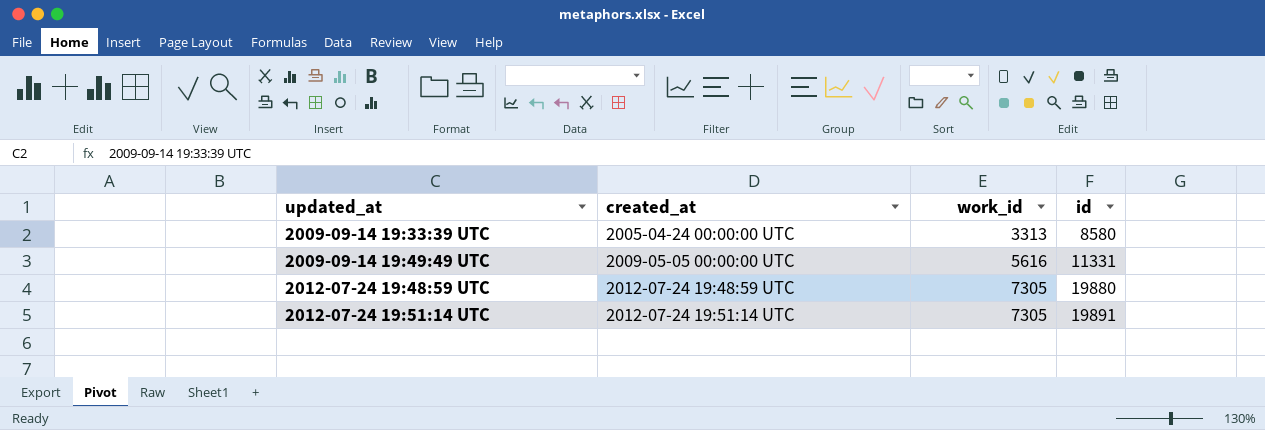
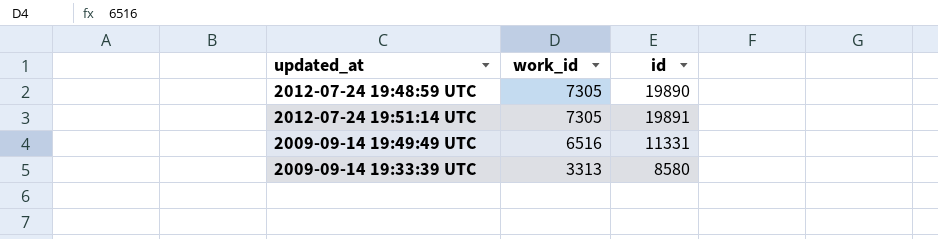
row order: updated_at ascending -> work_id descending
column created_at | position: 2 -> none
2012-07-24 19:48:59 UTC | id: 19880 -> 19890
2009-09-14 19:49:49 UTC | work_id: 5616 -> 6516

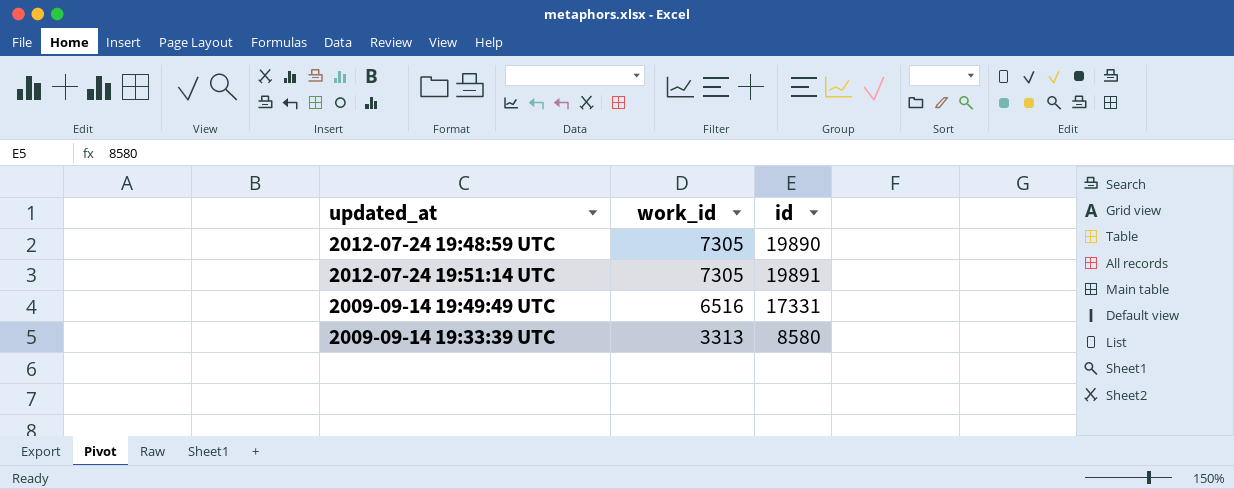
2009-09-14 19:49:49 UTC | id: 11331 -> 17331

